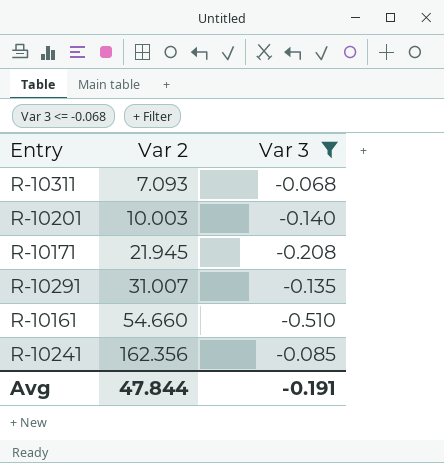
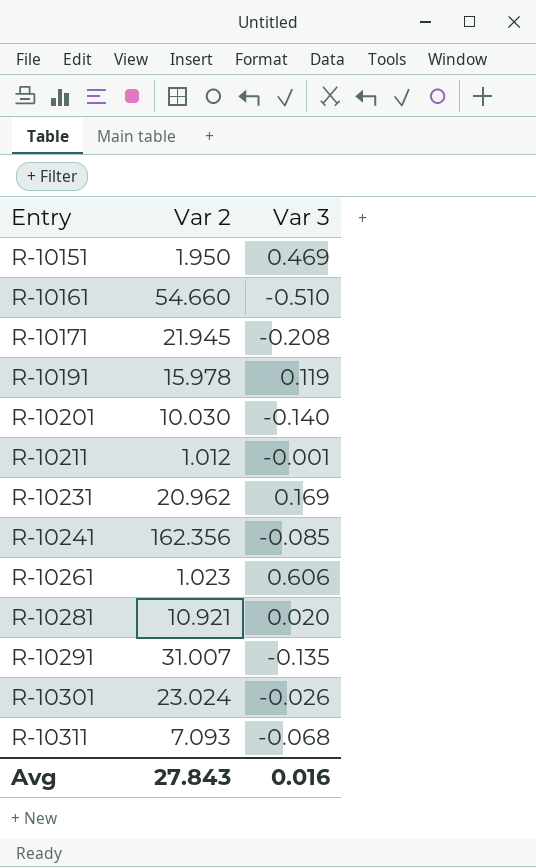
filter: Var 3 <= -0.068 -> none
row order: Var 2 ascending -> Entry ascending
R-10201 | Var 2: 10.003 -> 10.030
Avg | Var 2: 47.844 -> 27.843
Avg | Var 3: -0.191 -> 0.016

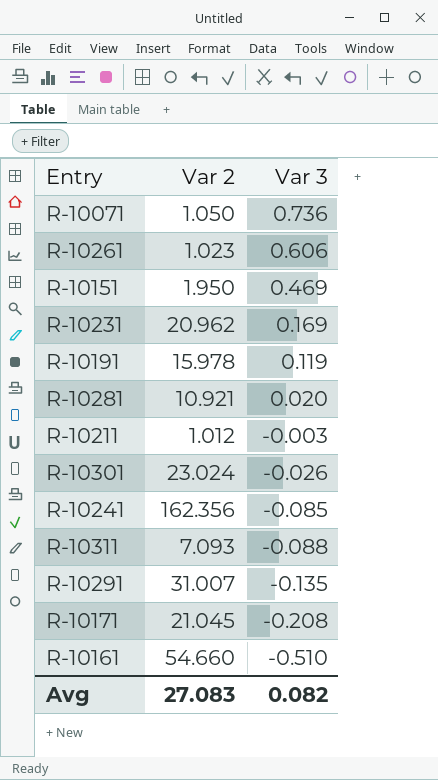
row order: Entry ascending -> Var 3 descending
row R-10201: 10.030 | -0.140 -> none
row R-10071: none -> 1.050 | 0.736
R-10211 | Var 3: -0.001 -> -0.003
R-10311 | Var 3: -0.068 -> -0.088
R-10171 | Var 2: 21.945 -> 21.045
Avg | Var 2: 27.843 -> 27.083
Avg | Var 3: 0.016 -> 0.082

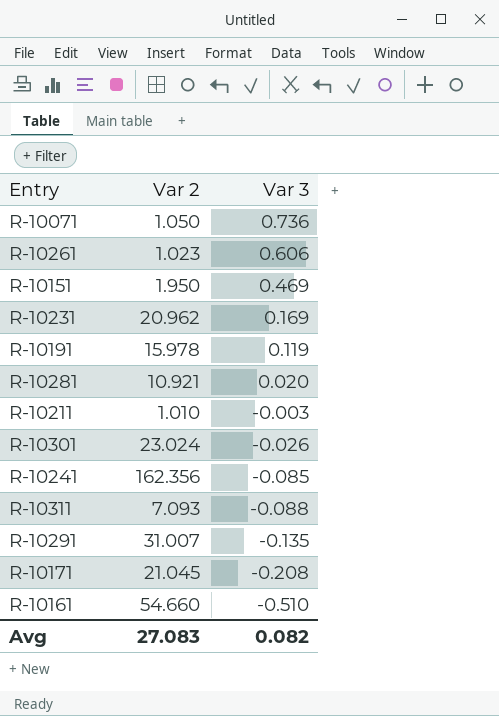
R-10211 | Var 2: 1.012 -> 1.010

